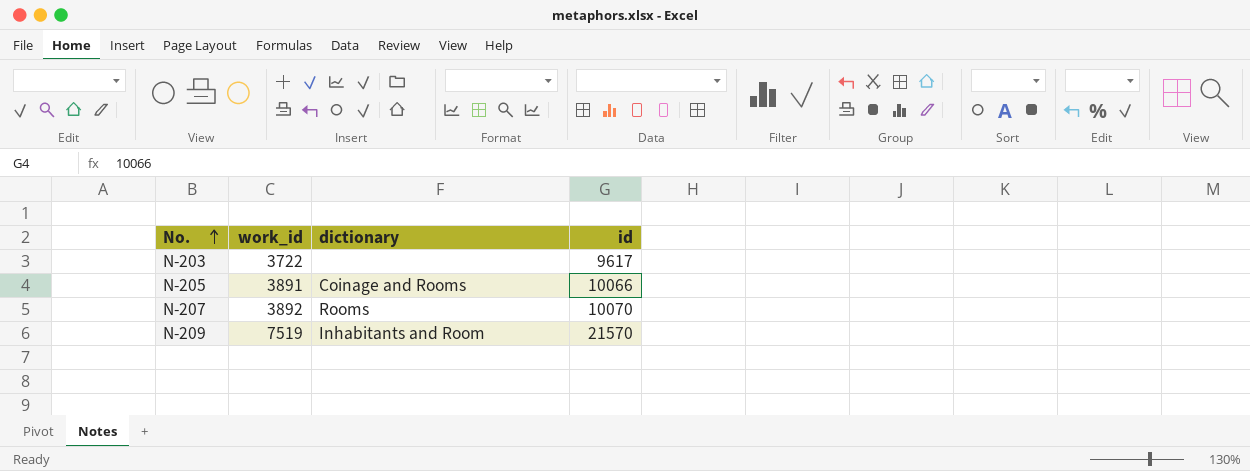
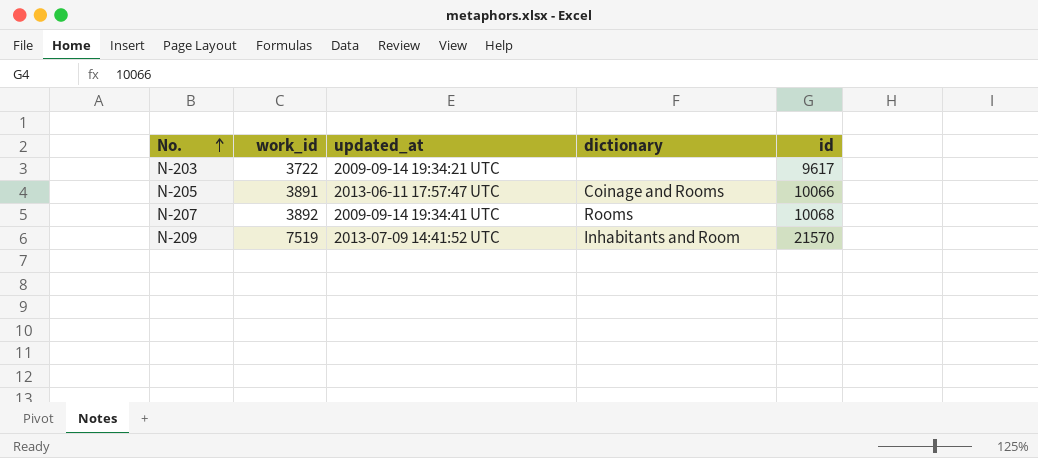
column updated_at | position: none -> 3
N-207 | id: 10070 -> 10068

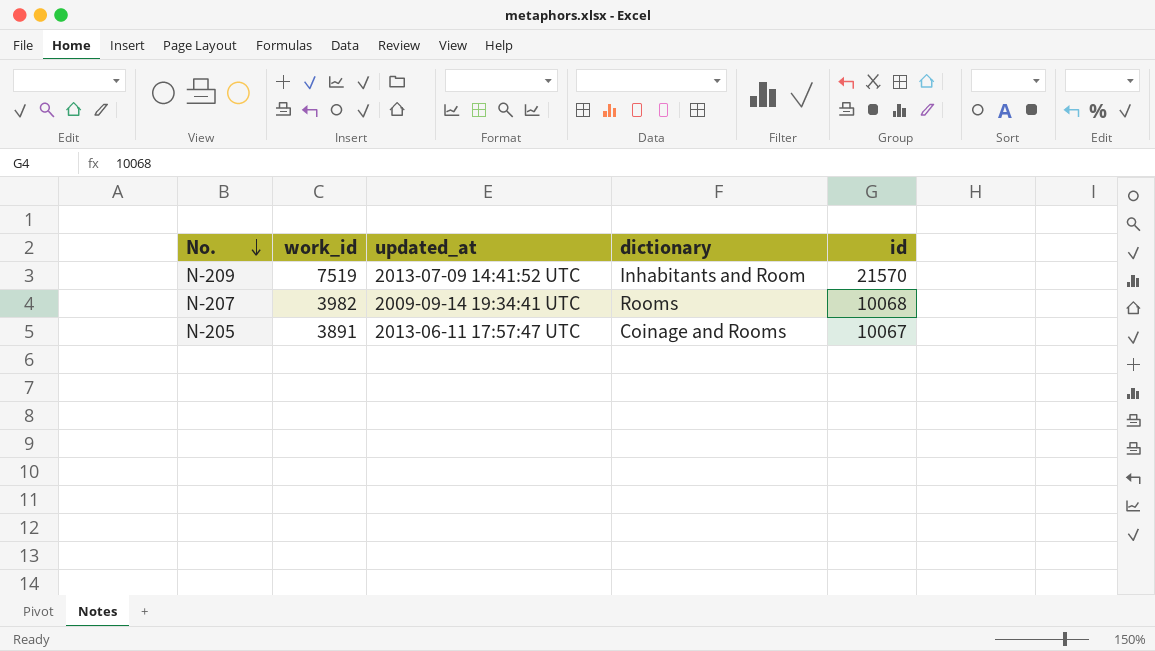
row order: No. ascending -> No. descending
row N-203: 3722 | 2009-09-14 19:34:21 UTC | none | 9617 -> none
N-207 | work_id: 3892 -> 3982
N-205 | id: 10066 -> 10067

